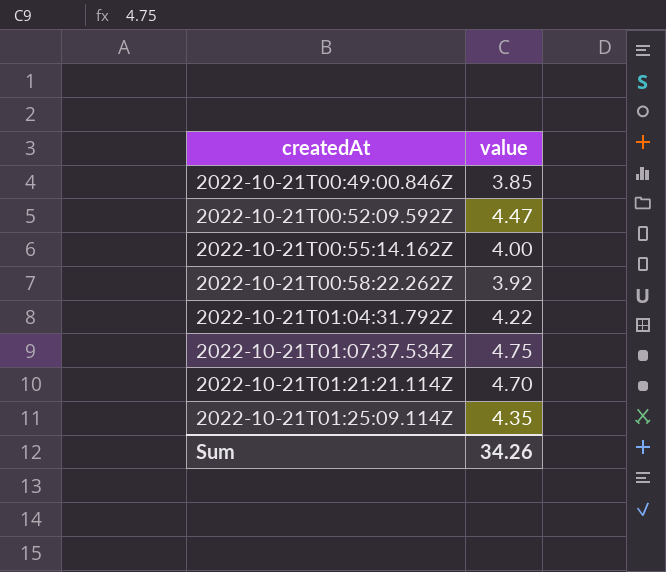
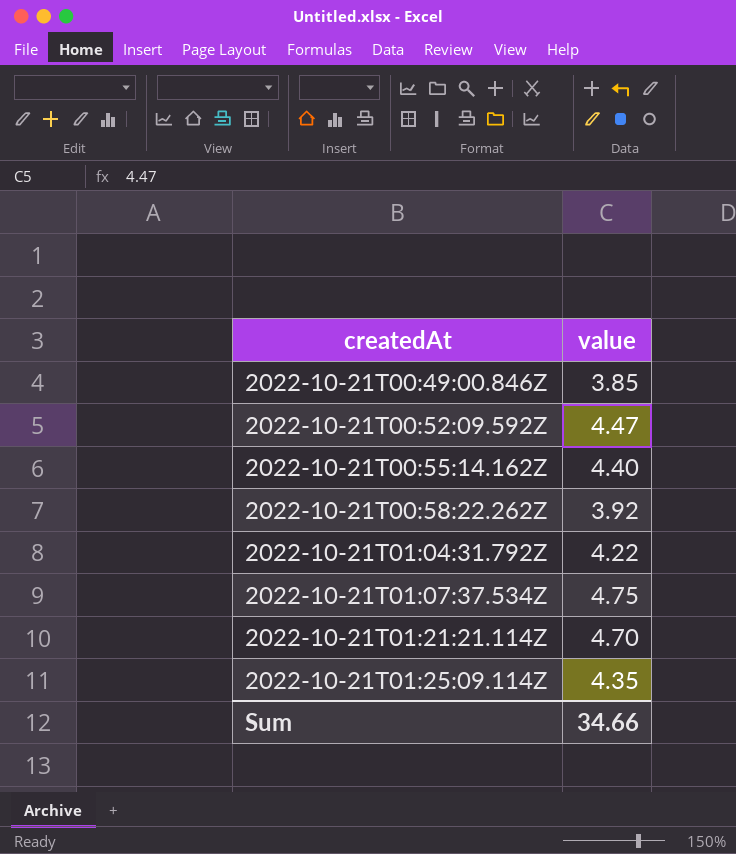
2022-10-21T00:55:14.162Z | value: 4.00 -> 4.40
Sum | value: 34.26 -> 34.66

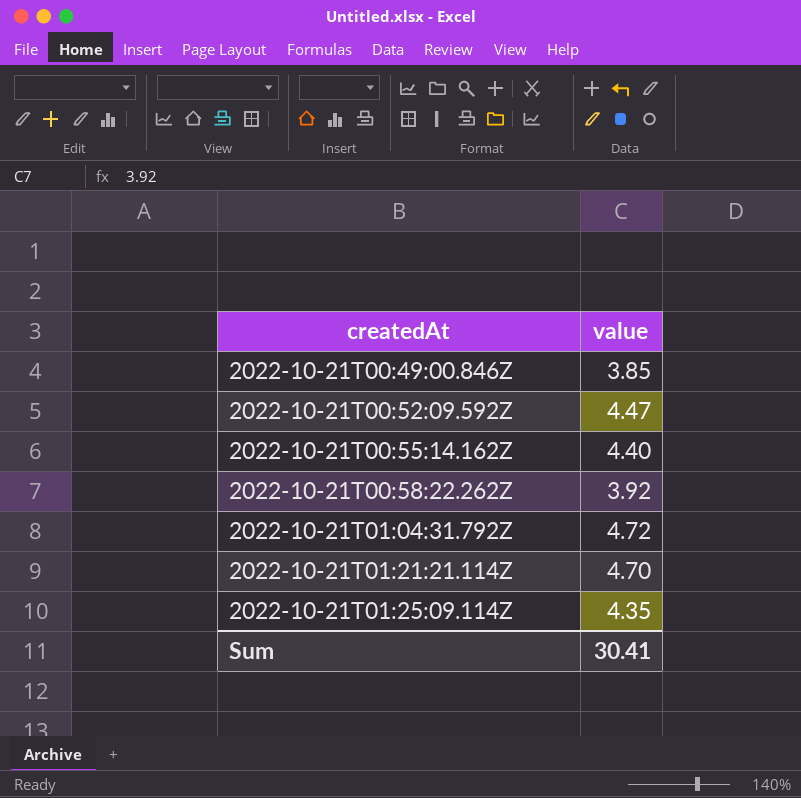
row 2022-10-21T01:07:37.534Z: 4.75 -> none
2022-10-21T01:04:31.792Z | value: 4.22 -> 4.72
Sum | value: 34.66 -> 30.41

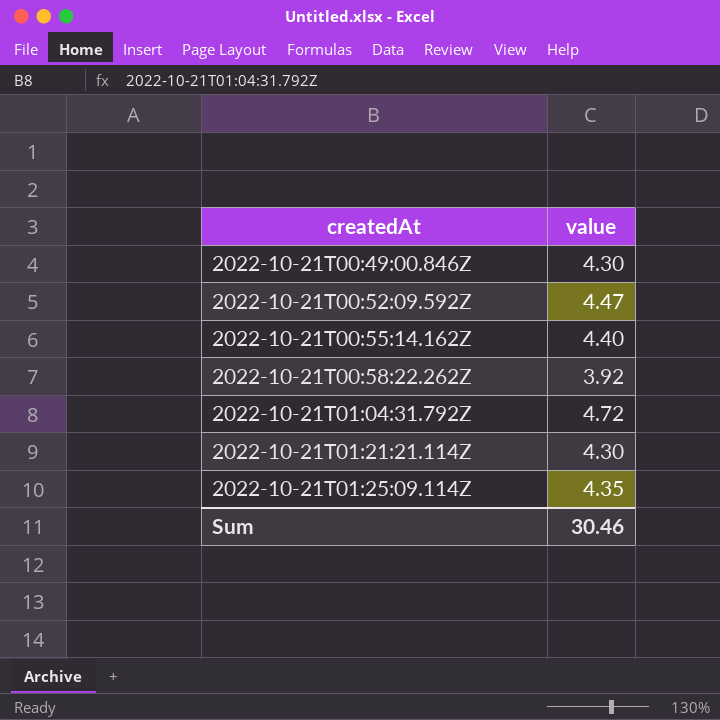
2022-10-21T00:49:00.846Z | value: 3.85 -> 4.30
2022-10-21T01:21:21.114Z | value: 4.70 -> 4.30
Sum | value: 30.41 -> 30.46

